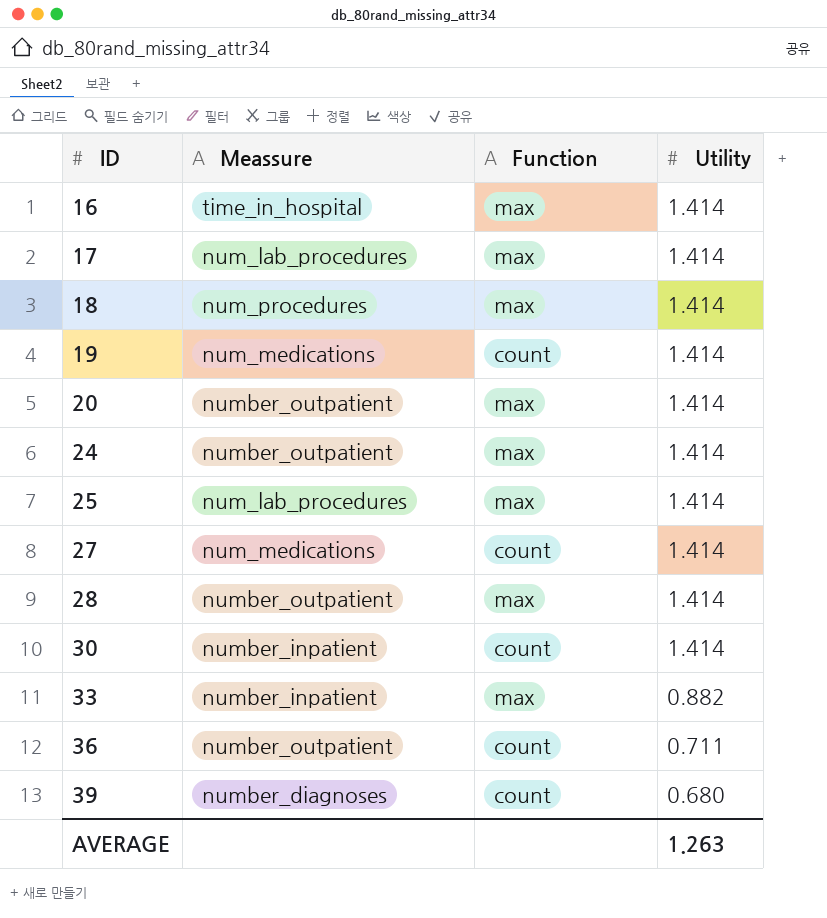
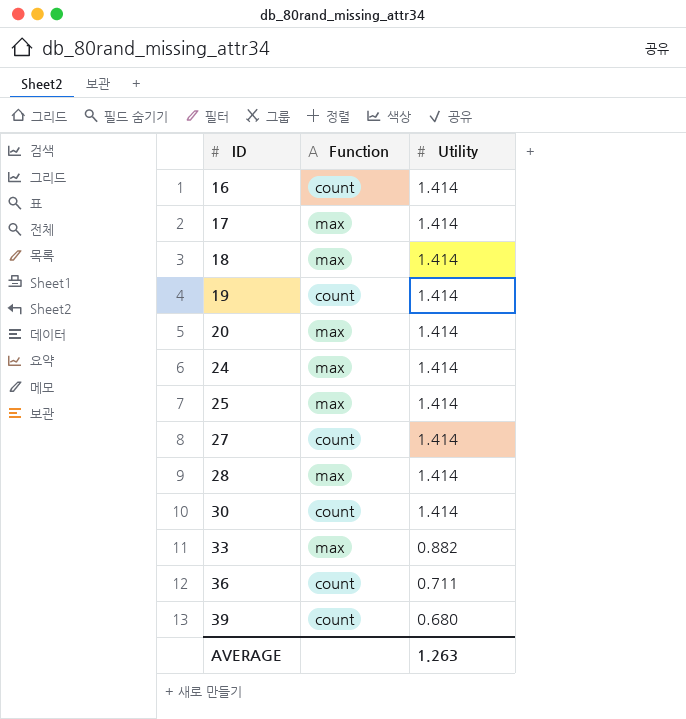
column Meassure | position: 2 -> none
16 | Function: max -> count

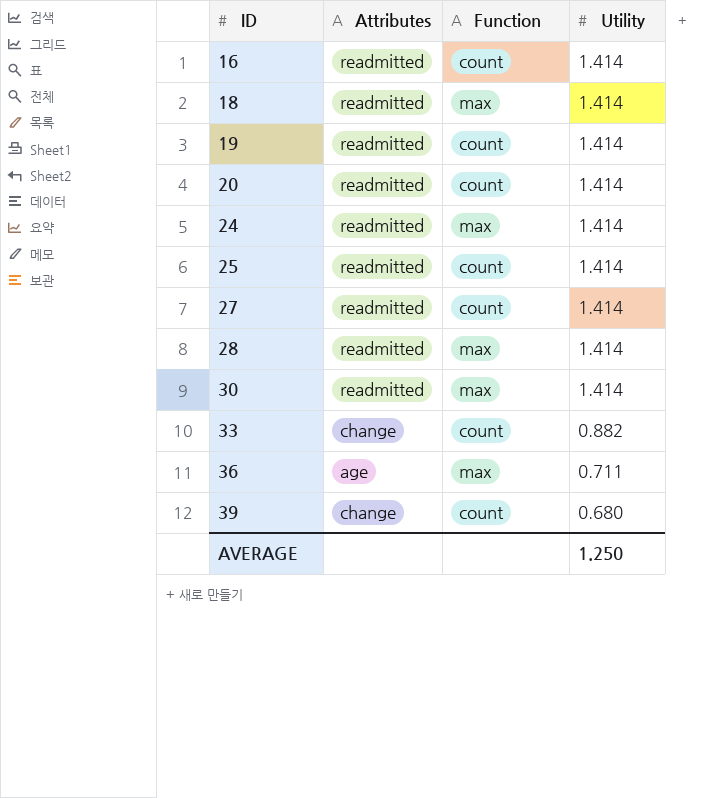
column Attributes | position: none -> 2
row 17: max | 1.414 -> none
20 | Function: max -> count
25 | Function: max -> count
30 | Function: count -> max
33 | Function: max -> count
36 | Function: count -> max
AVERAGE | Utility: 1.263 -> 1.250

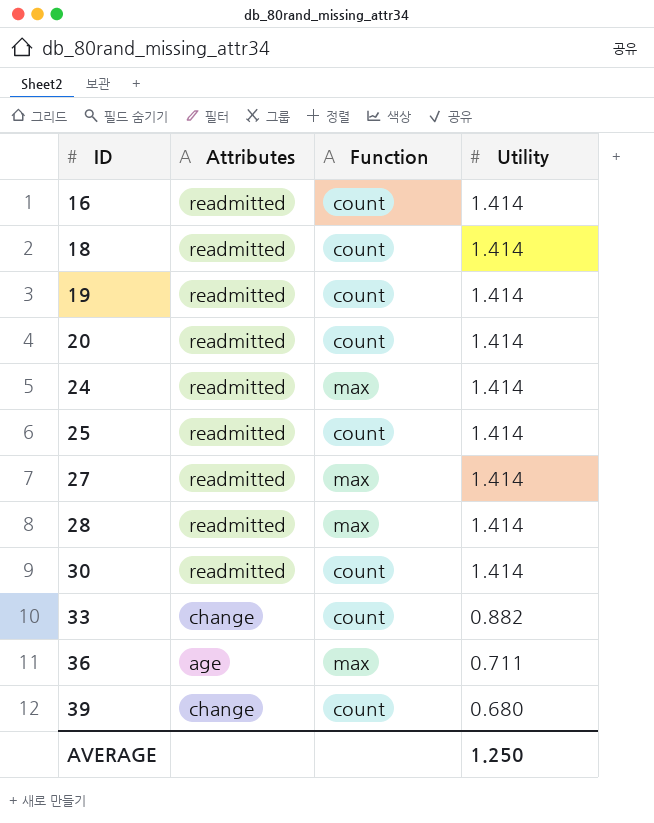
18 | Function: max -> count
27 | Function: count -> max
30 | Function: max -> count

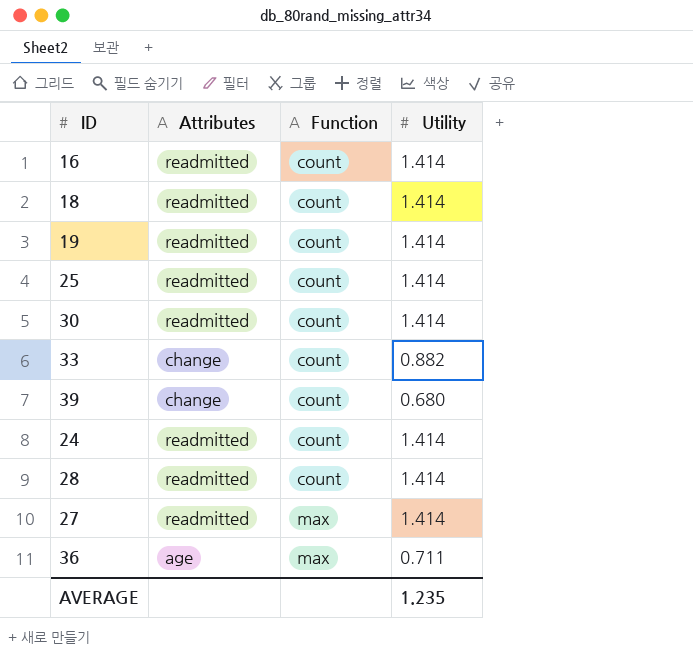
row order: ID ascending -> Function ascending
row 20: readmitted | count | 1.414 -> none
24 | Function: max -> count
28 | Function: max -> count
AVERAGE | Utility: 1.250 -> 1.235

